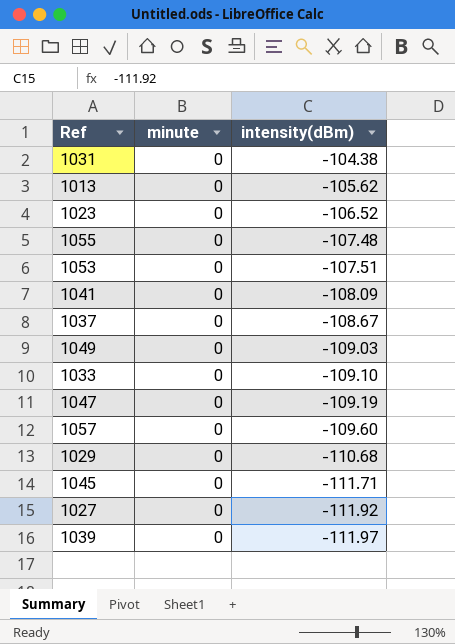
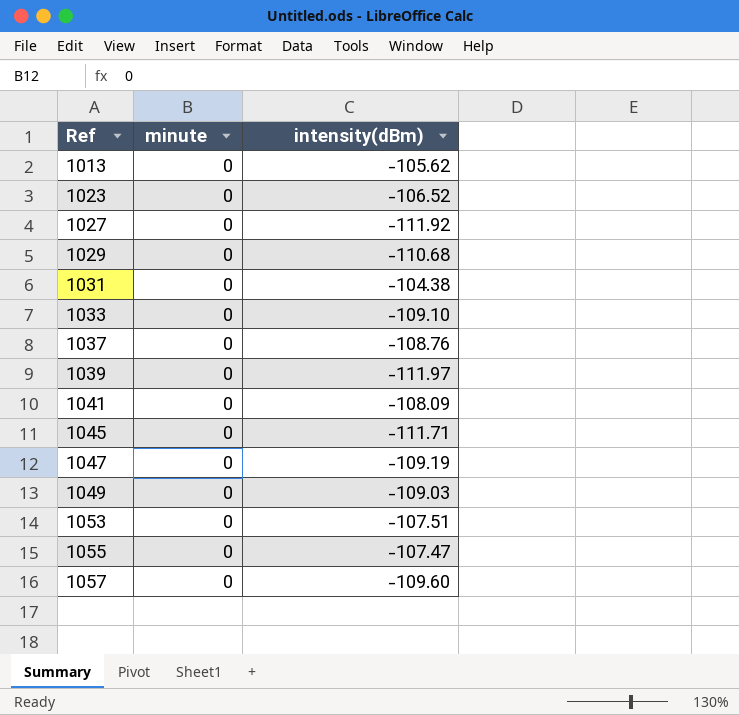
row order: intensity(dBm) descending -> Ref ascending
1037 | intensity(dBm): -108.67 -> -108.76
1055 | intensity(dBm): -107.48 -> -107.47

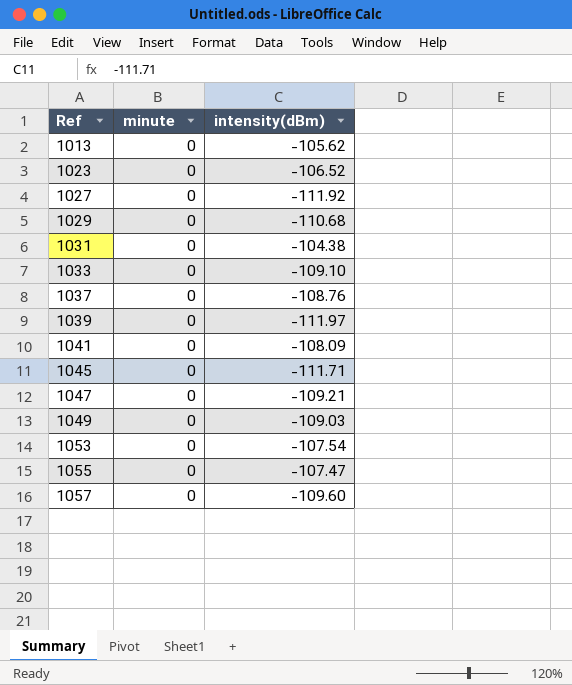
1047 | intensity(dBm): -109.19 -> -109.21
1053 | intensity(dBm): -107.51 -> -107.54

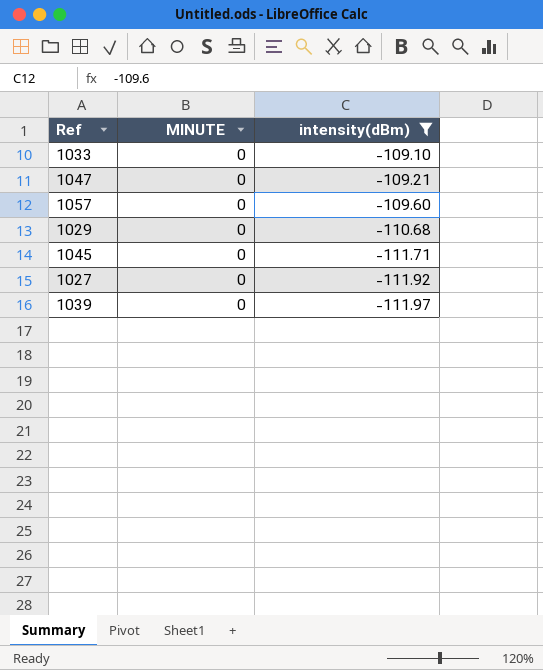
filter: none -> intensity(dBm) <= -109.10
row order: Ref ascending -> intensity(dBm) descending
column name: minute -> MINUTE

